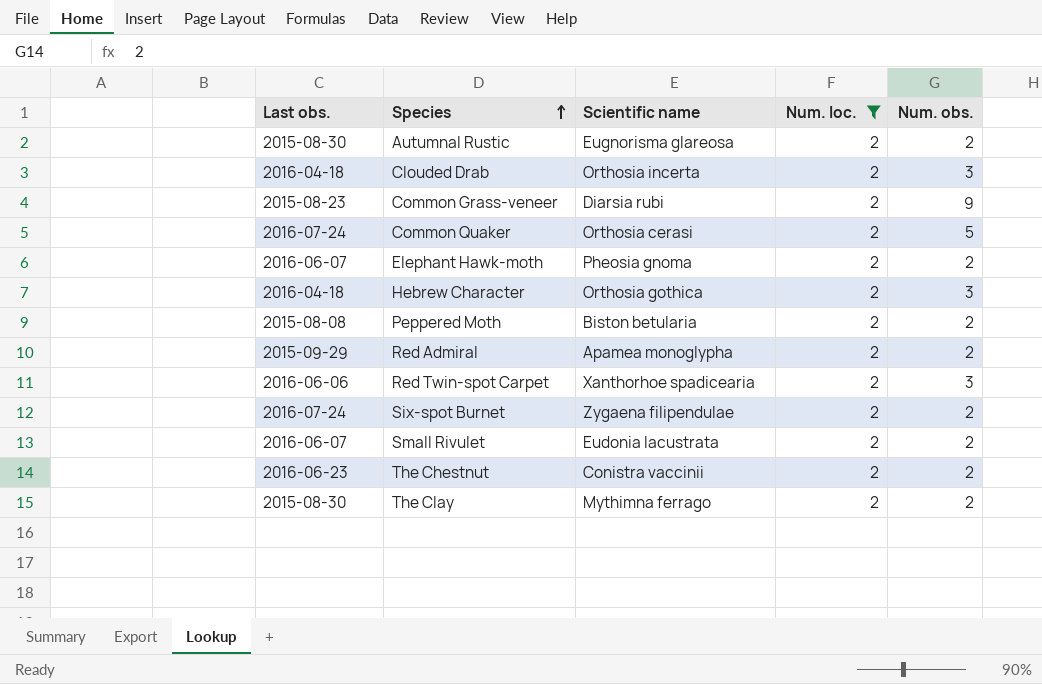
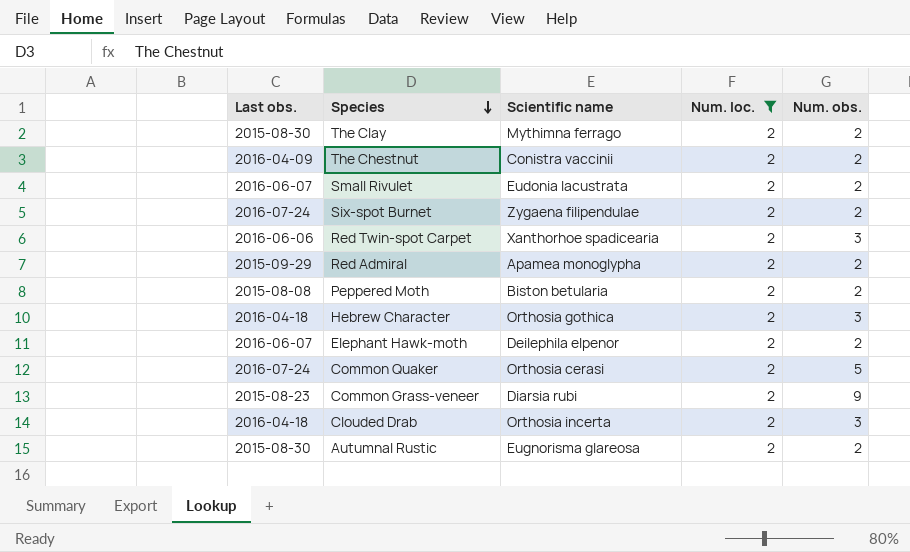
row order: Species ascending -> Species descending
The Chestnut | Last obs.: 2016-06-23 -> 2016-04-09
Elephant Hawk-moth | Scientific name: Pheosia gnoma -> Deilephila elpenor

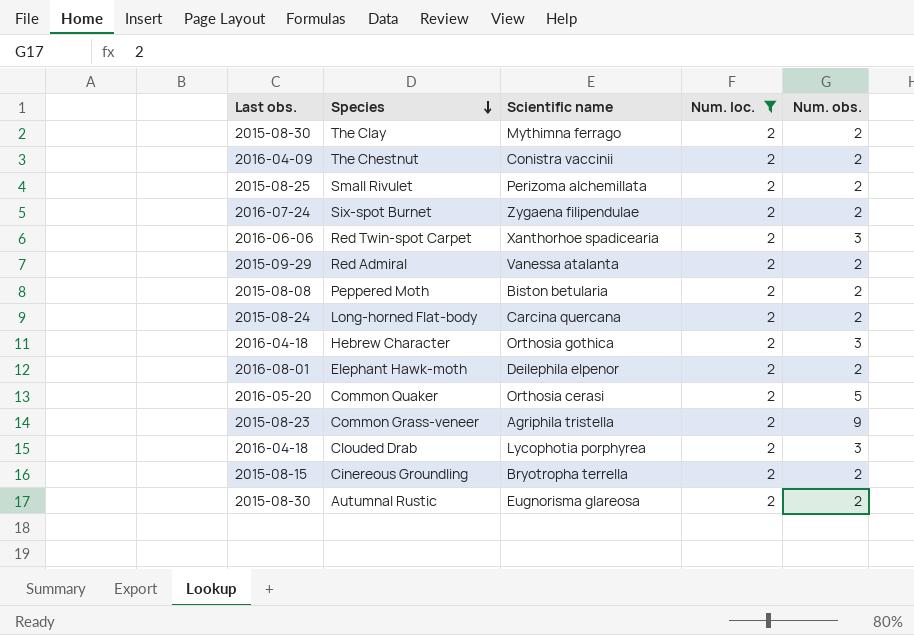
Small Rivulet | Last obs.: 2016-06-07 -> 2015-08-25
Small Rivulet | Scientific name: Eudonia lacustrata -> Perizoma alchemillata
Red Admiral | Scientific name: Apamea monoglypha -> Vanessa atalanta
row Long-horned Flat-body: none -> 2015-08-24 | Carcina quercana | 2 | 2
Elephant Hawk-moth | Last obs.: 2016-06-07 -> 2016-08-01
Common Quaker | Last obs.: 2016-07-24 -> 2016-05-20
Common Grass-veneer | Scientific name: Diarsia rubi -> Agriphila tristella
Clouded Drab | Scientific name: Orthosia incerta -> Lycophotia porphyrea
row Cinereous Groundling: none -> 2015-08-15 | Bryotropha terrella | 2 | 2

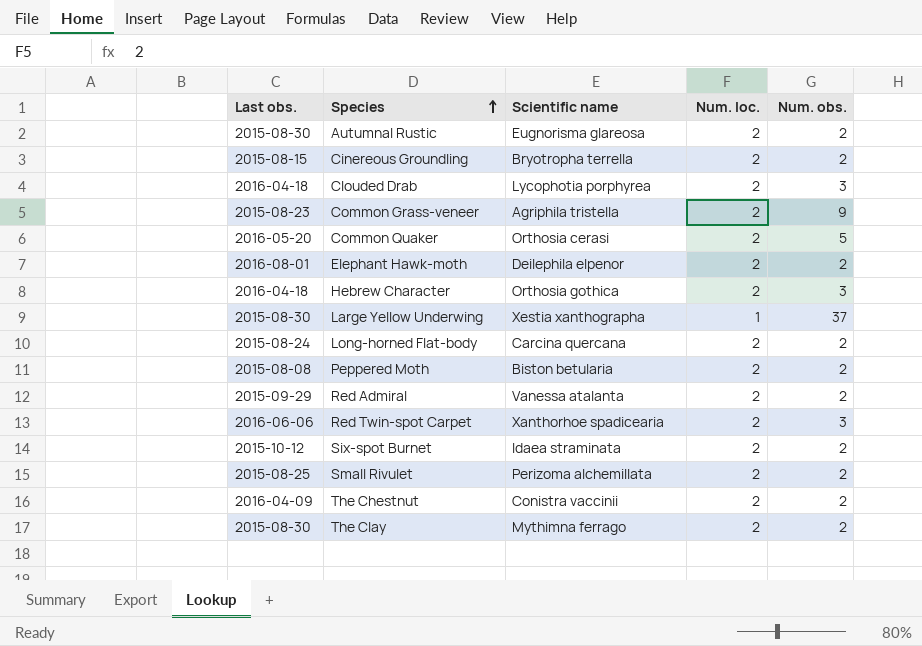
filter: Num. loc. = 2 -> none
row order: Species descending -> Species ascending
Six-spot Burnet | Last obs.: 2016-07-24 -> 2015-10-12
Six-spot Burnet | Scientific name: Zygaena filipendulae -> Idaea straminata

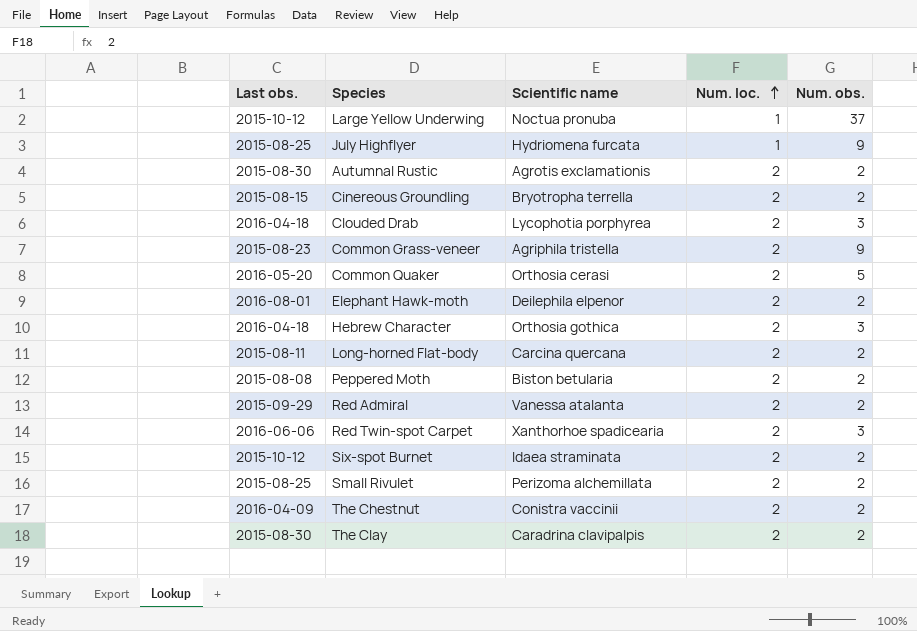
row order: Species ascending -> Num. loc. ascending
Large Yellow Underwing | Last obs.: 2015-08-30 -> 2015-10-12
Large Yellow Underwing | Scientific name: Xestia xanthographa -> Noctua pronuba
row July Highflyer: none -> 2015-08-25 | Hydriomena furcata | 1 | 9
Autumnal Rustic | Scientific name: Eugnorisma glareosa -> Agrotis exclamationis
Long-horned Flat-body | Last obs.: 2015-08-24 -> 2015-08-11
The Clay | Scientific name: Mythimna ferrago -> Caradrina clavipalpis

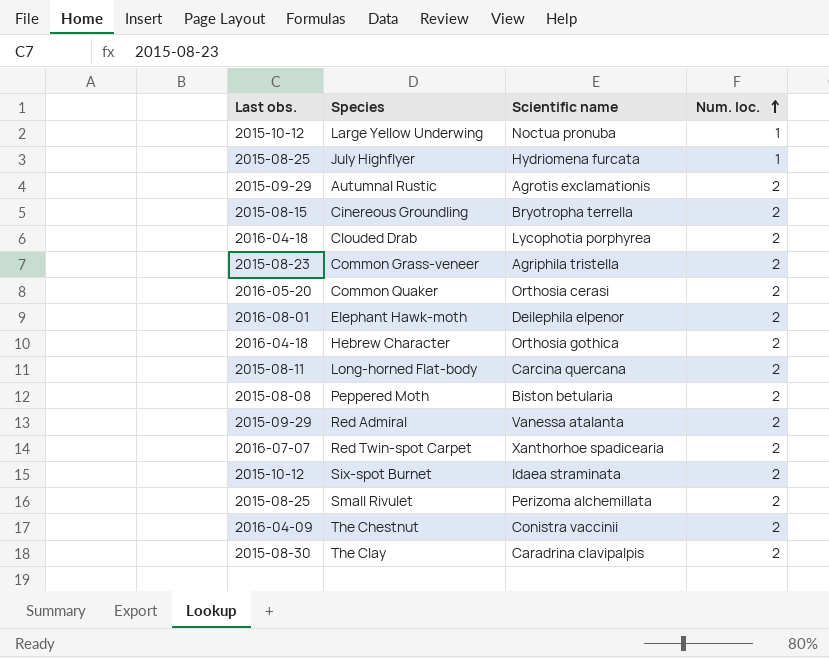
column Num. obs. | position: 5 -> none
Autumnal Rustic | Last obs.: 2015-08-30 -> 2015-09-29
Red Twin-spot Carpet | Last obs.: 2016-06-06 -> 2016-07-07

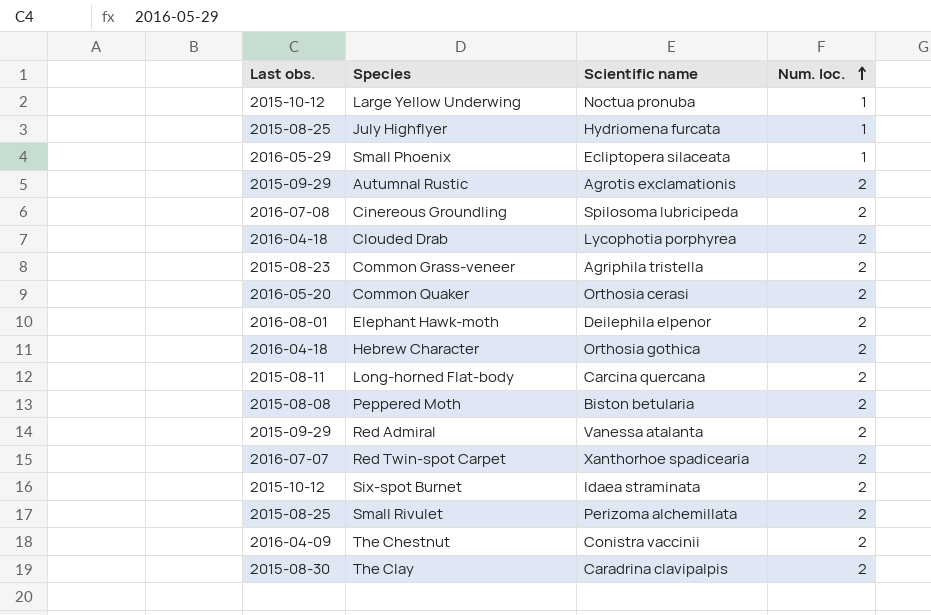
row Small Phoenix: none -> 2016-05-29 | Ecliptopera silaceata | 1
Cinereous Groundling | Last obs.: 2015-08-15 -> 2016-07-08
Cinereous Groundling | Scientific name: Bryotropha terrella -> Spilosoma lubricipeda

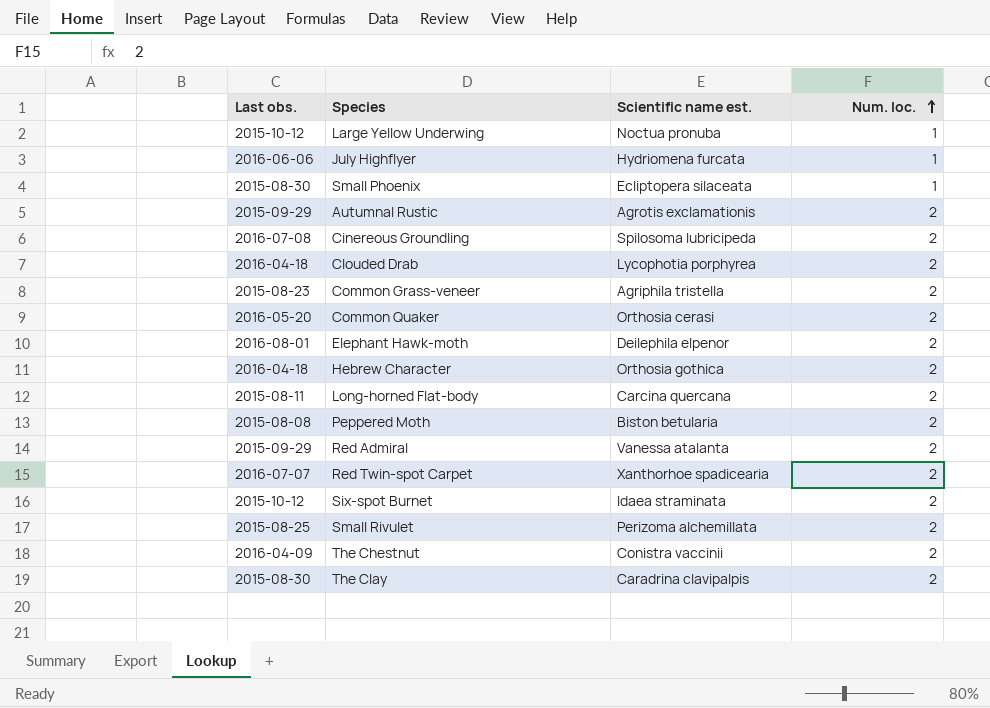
column name: Scientific name -> Scientific name est.
July Highflyer | Last obs.: 2015-08-25 -> 2016-06-06
Small Phoenix | Last obs.: 2016-05-29 -> 2015-08-30

